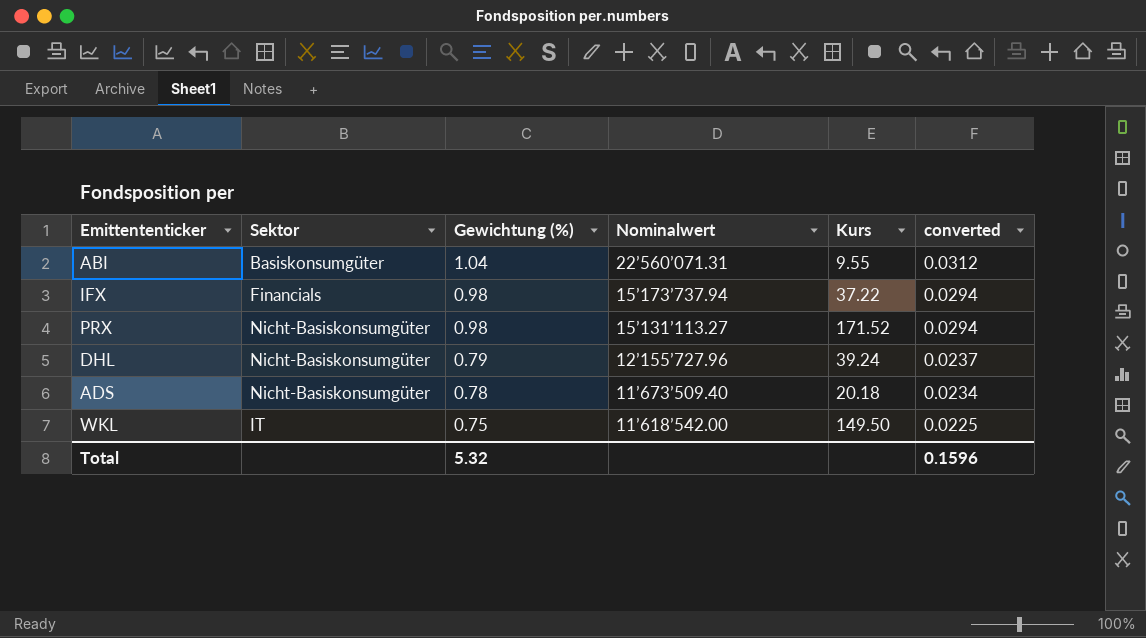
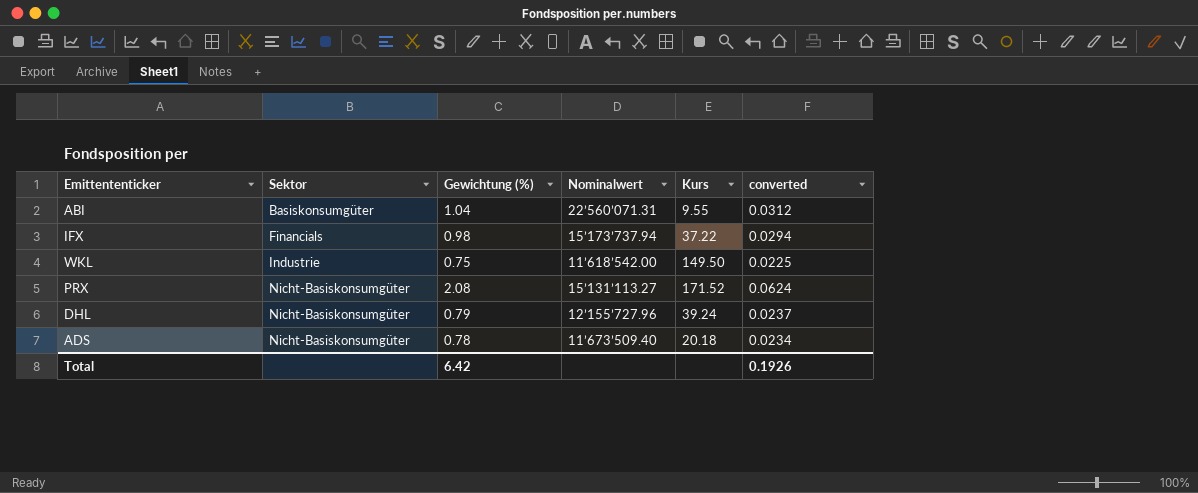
row order: Gewichtung (%) descending -> Sektor ascending
WKL | Sektor: IT -> Industrie
PRX | Gewichtung (%): 0.98 -> 2.08
PRX | converted: 0.0294 -> 0.0624
Total | Gewichtung (%): 5.32 -> 6.42
Total | converted: 0.1596 -> 0.1926

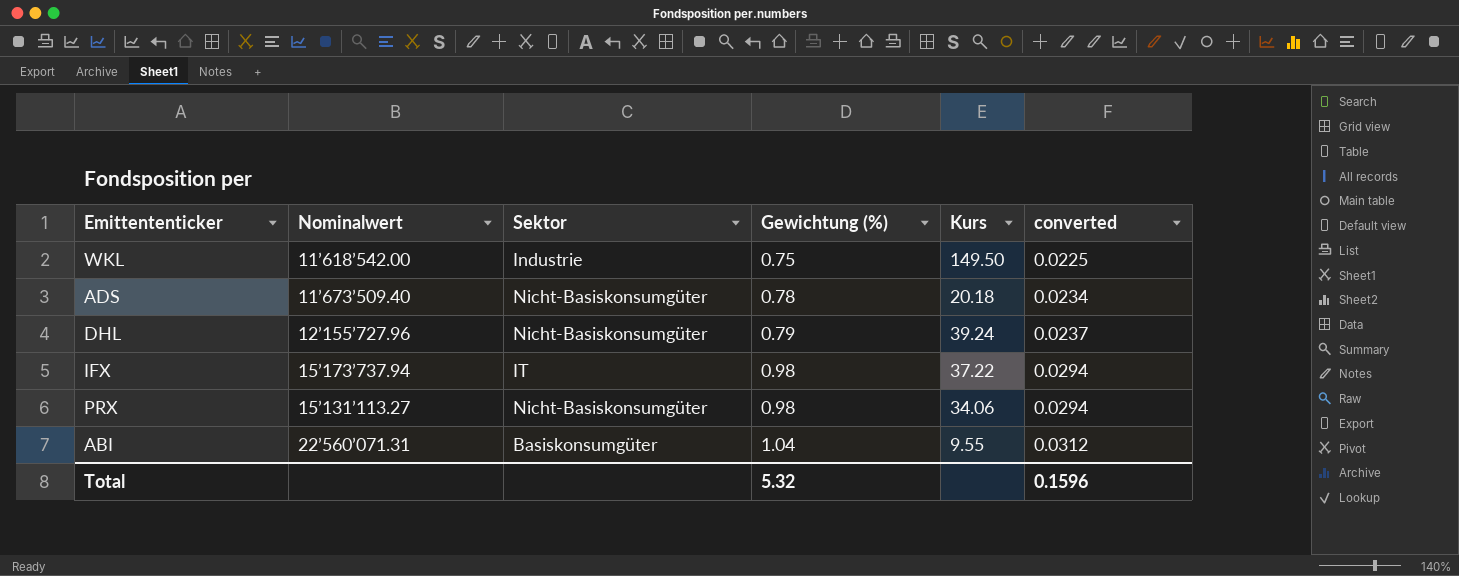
row order: Sektor ascending -> Gewichtung (%) ascending
column Nominalwert | position: 4 -> 2
IFX | Sektor: Financials -> IT
PRX | Gewichtung (%): 2.08 -> 0.98
PRX | Kurs: 171.52 -> 34.06
PRX | converted: 0.0624 -> 0.0294
Total | Gewichtung (%): 6.42 -> 5.32
Total | converted: 0.1926 -> 0.1596

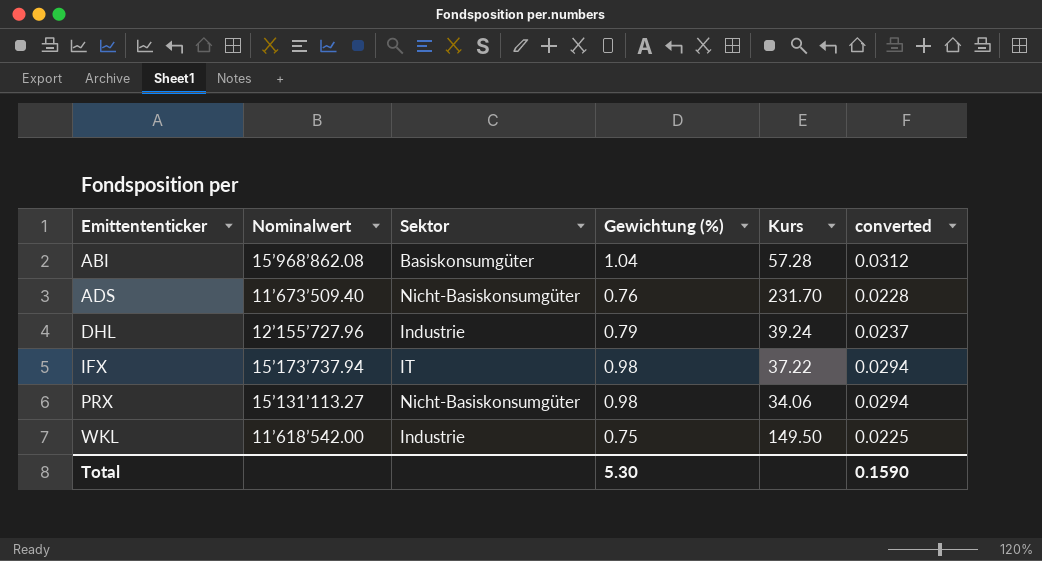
row order: Gewichtung (%) ascending -> Emittententicker ascending
ABI | Nominalwert: 22’560’071.31 -> 15’968’862.08
ABI | Kurs: 9.55 -> 57.28
ADS | Gewichtung (%): 0.78 -> 0.76
ADS | Kurs: 20.18 -> 231.70
ADS | converted: 0.0234 -> 0.0228
DHL | Sektor: Nicht-Basiskonsumgüter -> Industrie
Total | Gewichtung (%): 5.32 -> 5.30
Total | converted: 0.1596 -> 0.1590

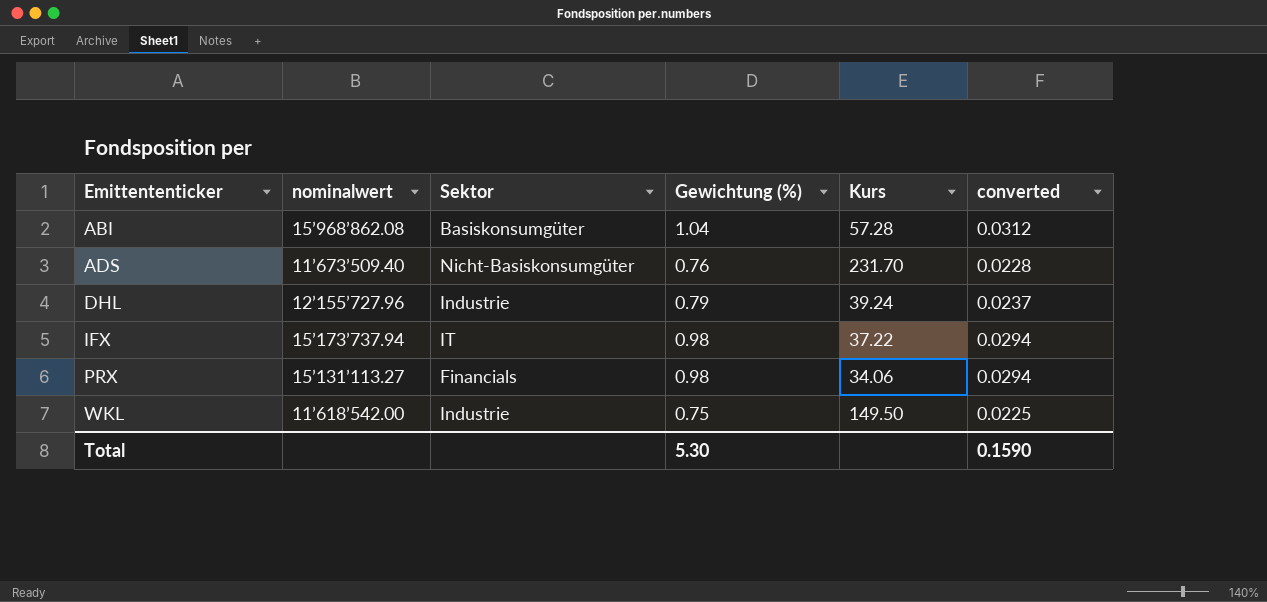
column name: Nominalwert -> nominalwert
PRX | Sektor: Nicht-Basiskonsumgüter -> Financials

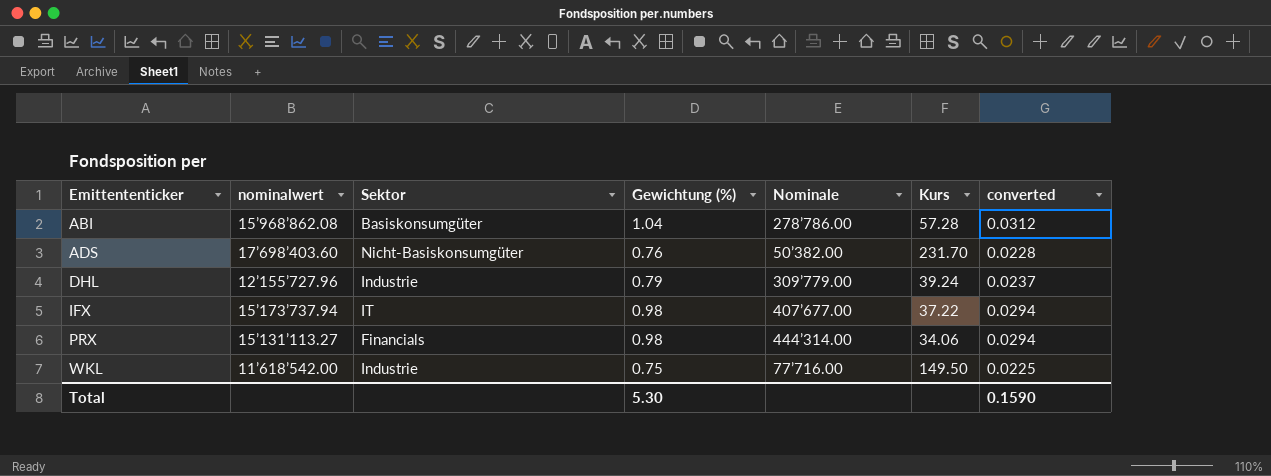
column Nominale | position: none -> 5
ADS | nominalwert: 11’673’509.40 -> 17’698’403.60

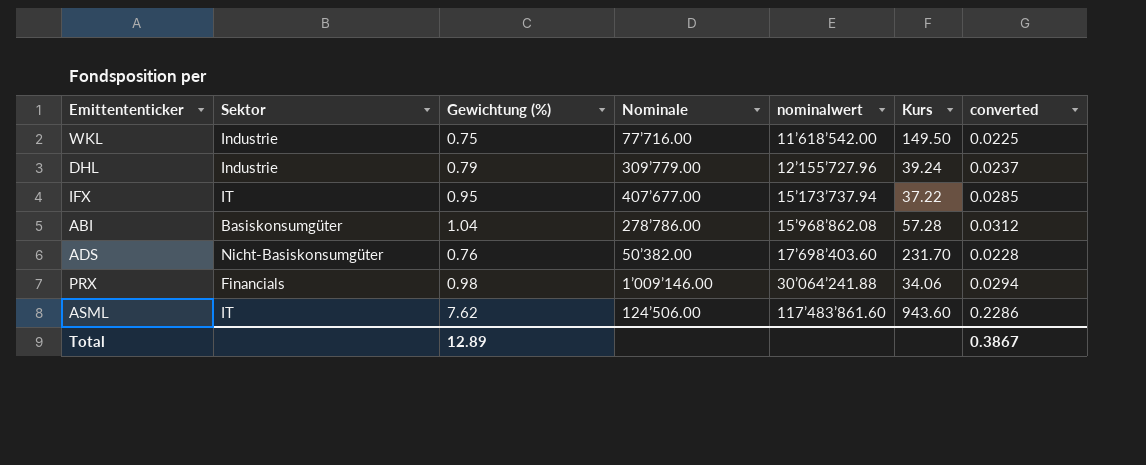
row order: Emittententicker ascending -> nominalwert ascending
column nominalwert | position: 2 -> 5
IFX | Gewichtung (%): 0.98 -> 0.95
IFX | converted: 0.0294 -> 0.0285
PRX | Nominale: 444’314.00 -> 1’009’146.00
PRX | nominalwert: 15’131’113.27 -> 30’064’241.88
row ASML: none -> IT | 7.62 | 124’506.00 | 117’483’861.60 | 943.60 | 0.2286
Total | Gewichtung (%): 5.30 -> 12.89
Total | converted: 0.1590 -> 0.3867

